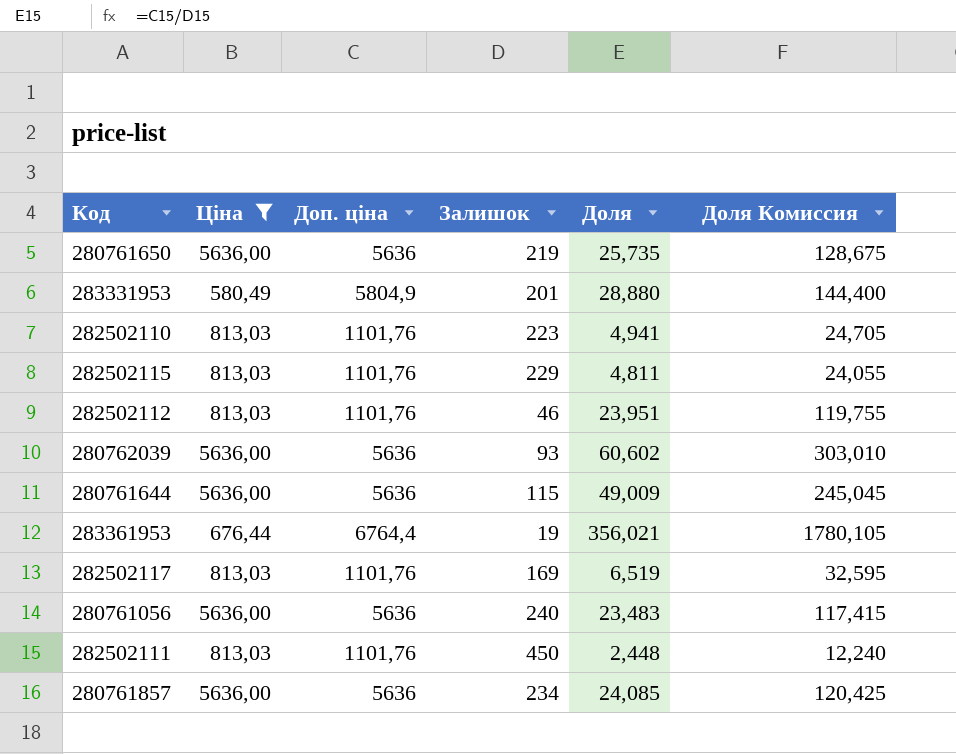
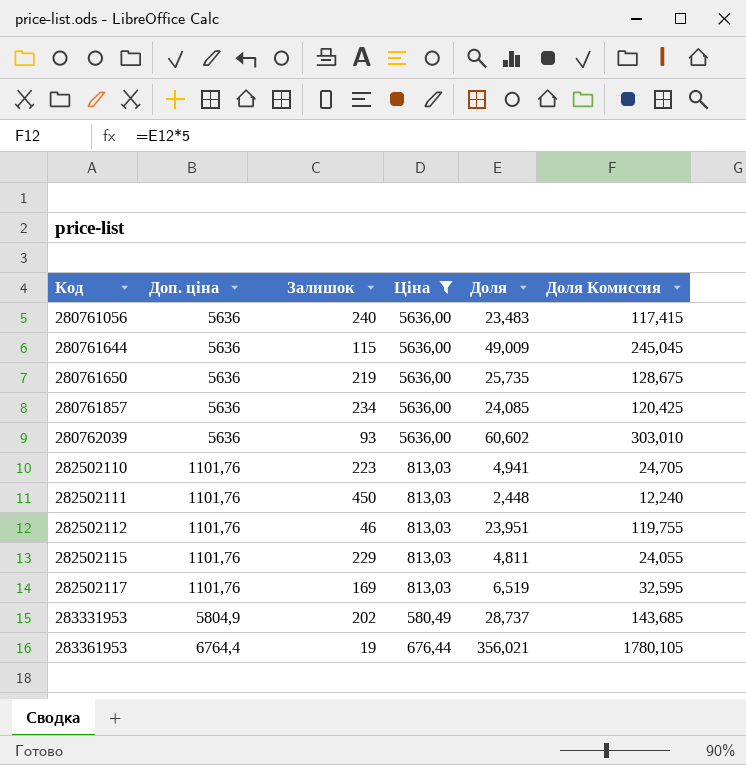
row order: none -> Код ascending
column Ціна | position: 2 -> 4
283331953 | Залишок: 201 -> 202
283331953 | Доля: 28,880 -> 28,737
283331953 | Доля Комиссия: 144,400 -> 143,685

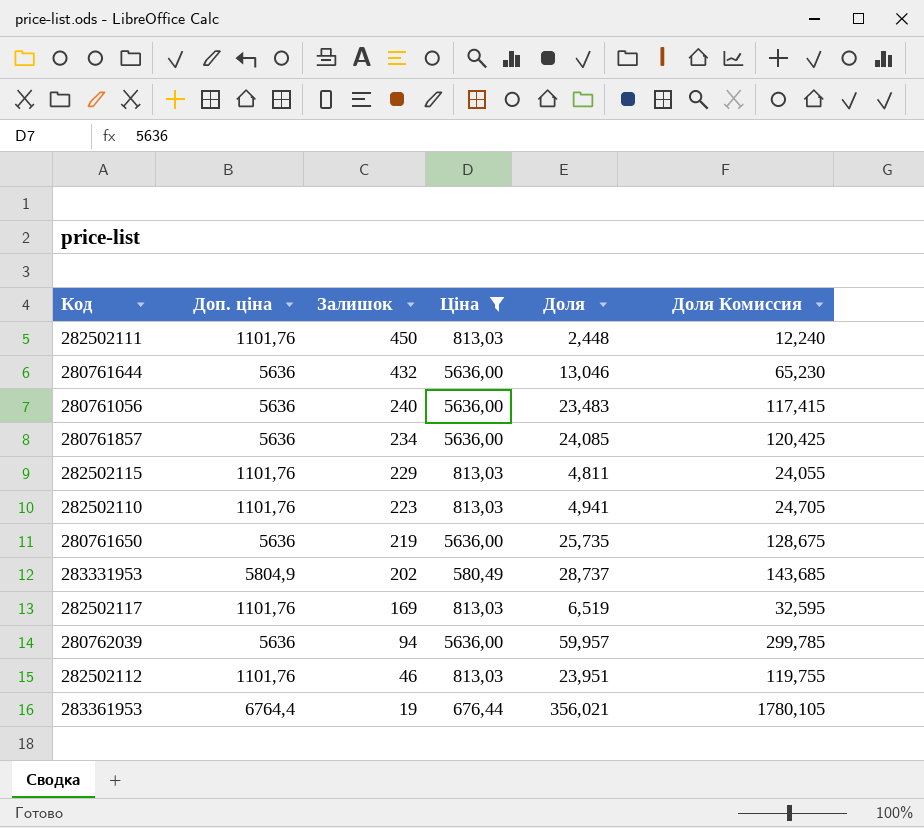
row order: Код ascending -> Залишок descending
280761644 | Залишок: 115 -> 432
280761644 | Доля: 49,009 -> 13,046
280761644 | Доля Комиссия: 245,045 -> 65,230
280762039 | Залишок: 93 -> 94
280762039 | Доля: 60,602 -> 59,957
280762039 | Доля Комиссия: 303,010 -> 299,785

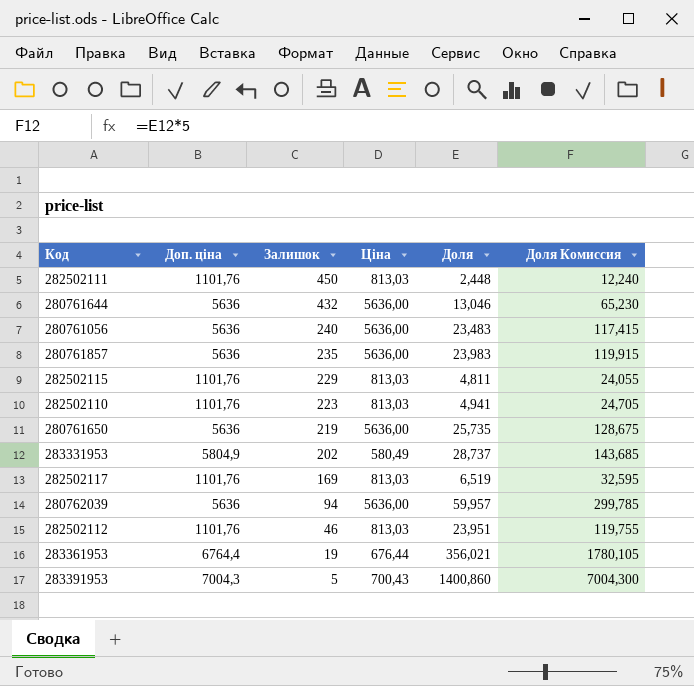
filter: Ціна != 700,43 -> none
280761857 | Залишок: 234 -> 235
280761857 | Доля: 24,085 -> 23,983
280761857 | Доля Комиссия: 120,425 -> 119,915

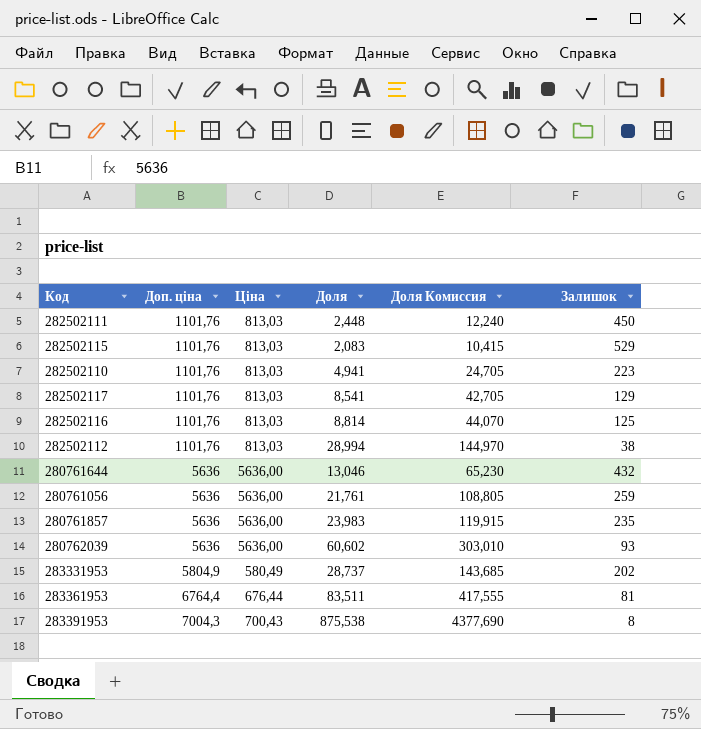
row order: Залишок descending -> Доп. ціна ascending
column Залишок | position: 3 -> 6
row 280761650: 5636 | 219 | 5636,00 | 25,735 | 128,675 -> none
282502115 | Доля: 4,811 -> 2,083
282502115 | Доля Комиссия: 24,055 -> 10,415
282502115 | Залишок: 229 -> 529
282502117 | Доля: 6,519 -> 8,541
282502117 | Доля Комиссия: 32,595 -> 42,705
282502117 | Залишок: 169 -> 129
row 282502116: none -> 1101,76 | 813,03 | 8,814 | 44,070 | 125
282502112 | Доля: 23,951 -> 28,994
282502112 | Доля Комиссия: 119,755 -> 144,970
282502112 | Залишок: 46 -> 38
280761056 | Доля: 23,483 -> 21,761
280761056 | Доля Комиссия: 117,415 -> 108,805
280761056 | Залишок: 240 -> 259
280762039 | Доля: 59,957 -> 60,602
280762039 | Доля Комиссия: 299,785 -> 303,010
280762039 | Залишок: 94 -> 93
283361953 | Доля: 356,021 -> 83,511
283361953 | Доля Комиссия: 1780,105 -> 417,555
283361953 | Залишок: 19 -> 81
283391953 | Доля: 1400,860 -> 875,538
283391953 | Доля Комиссия: 7004,300 -> 4377,690
283391953 | Залишок: 5 -> 8

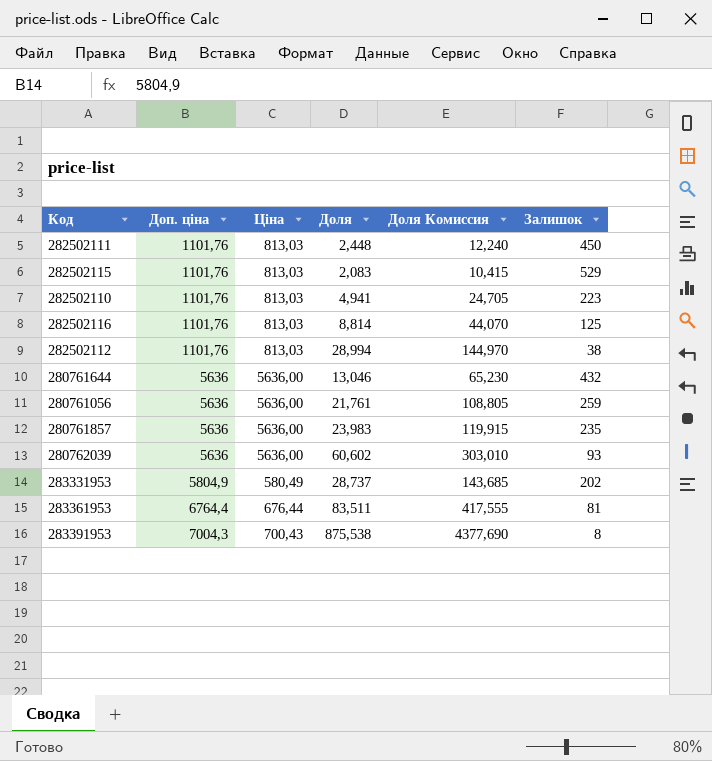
row 282502117: 1101,76 | 813,03 | 8,541 | 42,705 | 129 -> none

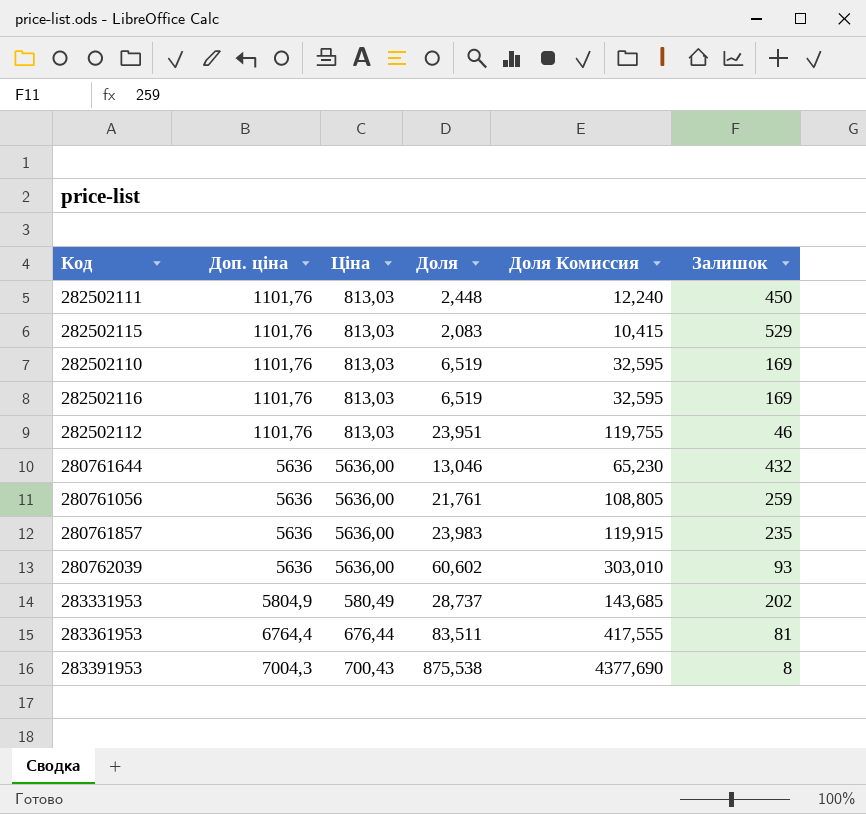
282502110 | Доля: 4,941 -> 6,519
282502110 | Доля Комиссия: 24,705 -> 32,595
282502110 | Залишок: 223 -> 169
282502116 | Доля: 8,814 -> 6,519
282502116 | Доля Комиссия: 44,070 -> 32,595
282502116 | Залишок: 125 -> 169
282502112 | Доля: 28,994 -> 23,951
282502112 | Доля Комиссия: 144,970 -> 119,755
282502112 | Залишок: 38 -> 46

